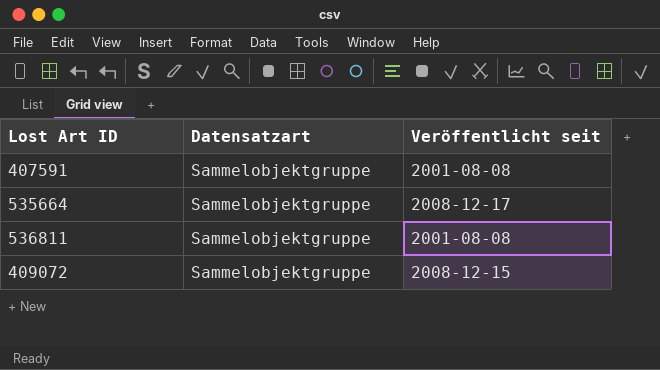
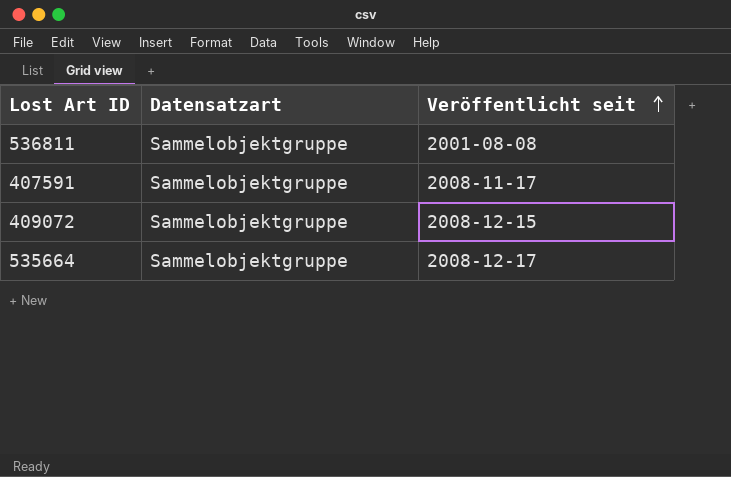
row order: none -> Veröffentlicht seit ascending
407591 | Veröffentlicht seit: 2001-08-08 -> 2008-11-17

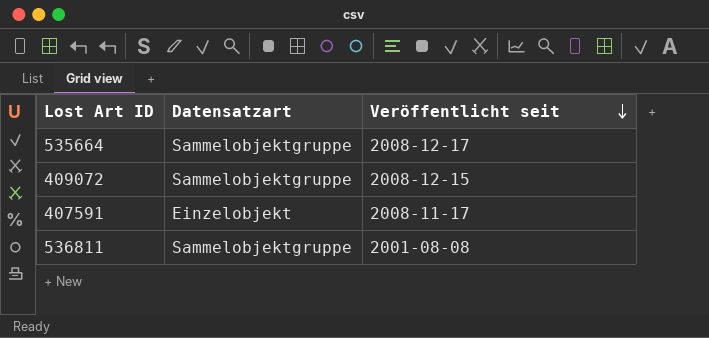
row order: Veröffentlicht seit ascending -> Veröffentlicht seit descending
407591 | Datensatzart: Sammelobjektgruppe -> Einzelobjekt

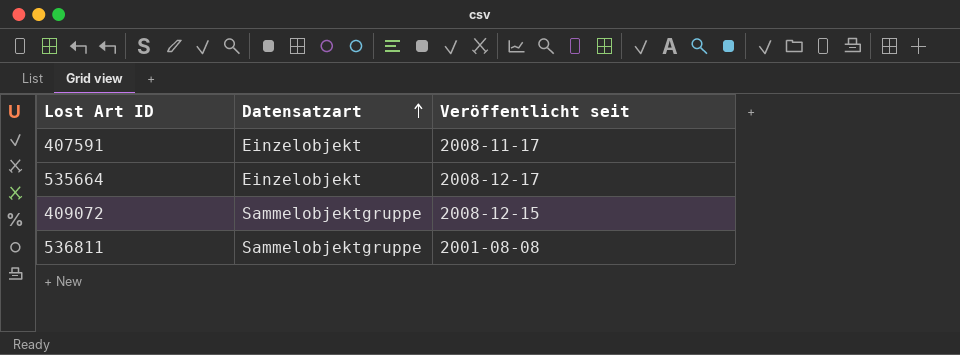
row order: Veröffentlicht seit descending -> Datensatzart ascending
535664 | Datensatzart: Sammelobjektgruppe -> Einzelobjekt

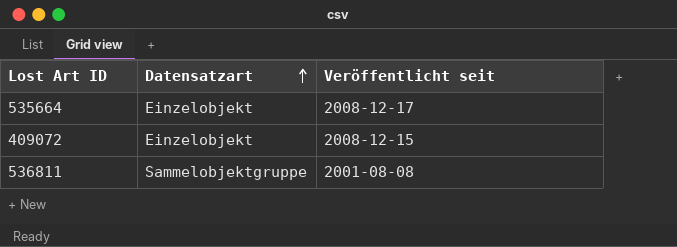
row 407591: Einzelobjekt | 2008-11-17 -> none
409072 | Datensatzart: Sammelobjektgruppe -> Einzelobjekt

